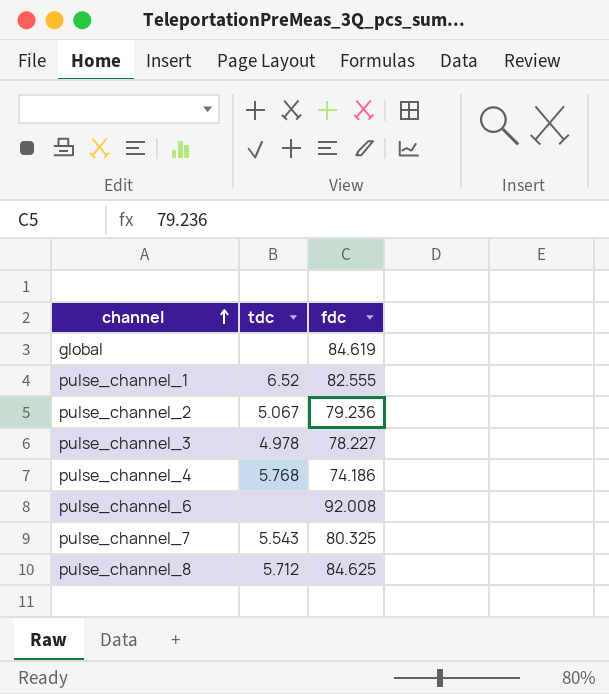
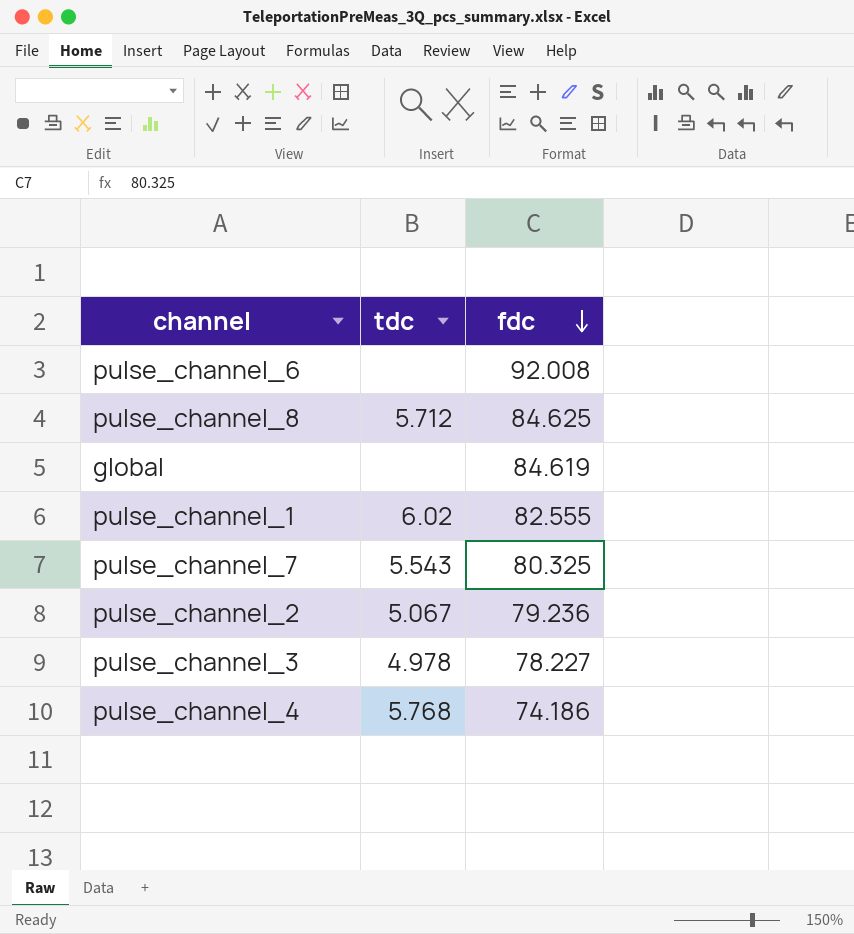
row order: channel ascending -> fdc descending
pulse_channel_1 | tdc: 6.52 -> 6.02

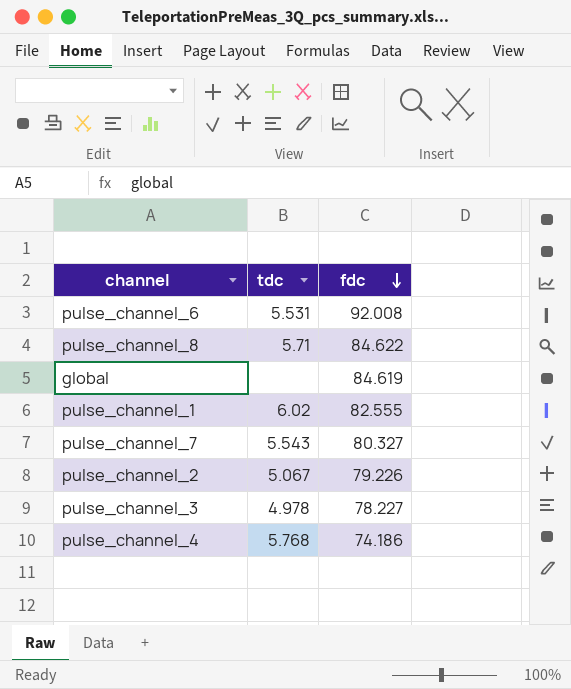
pulse_channel_6 | tdc: none -> 5.531
pulse_channel_8 | tdc: 5.712 -> 5.71
pulse_channel_8 | fdc: 84.625 -> 84.622
pulse_channel_7 | fdc: 80.325 -> 80.327
pulse_channel_2 | fdc: 79.236 -> 79.226

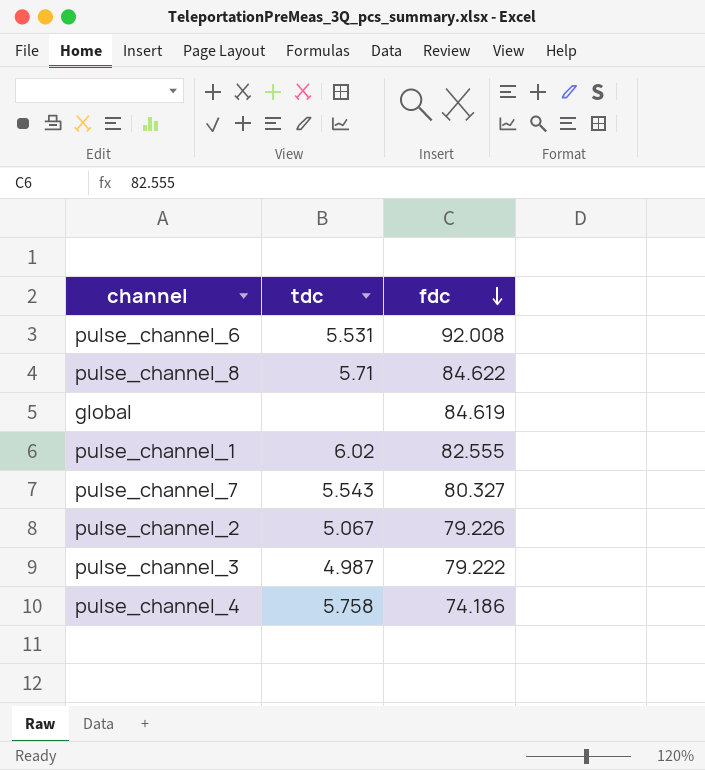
pulse_channel_3 | tdc: 4.978 -> 4.987
pulse_channel_3 | fdc: 78.227 -> 79.222
pulse_channel_4 | tdc: 5.768 -> 5.758

